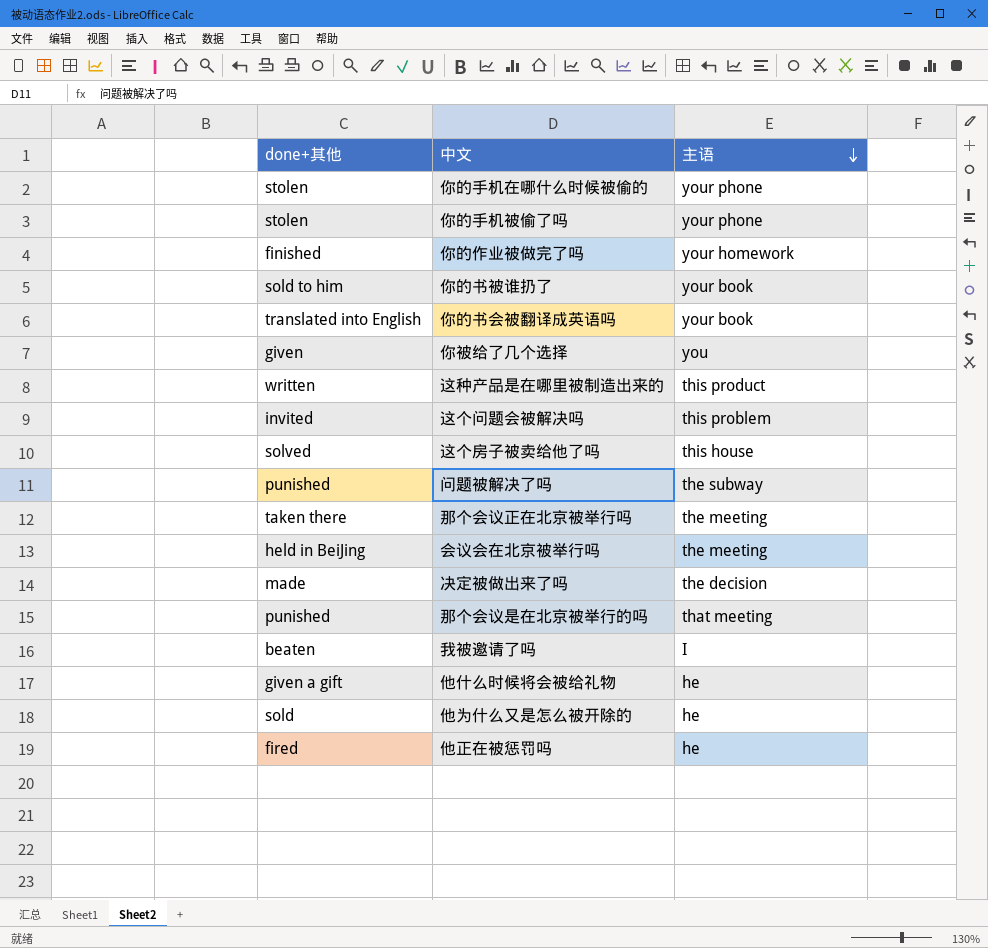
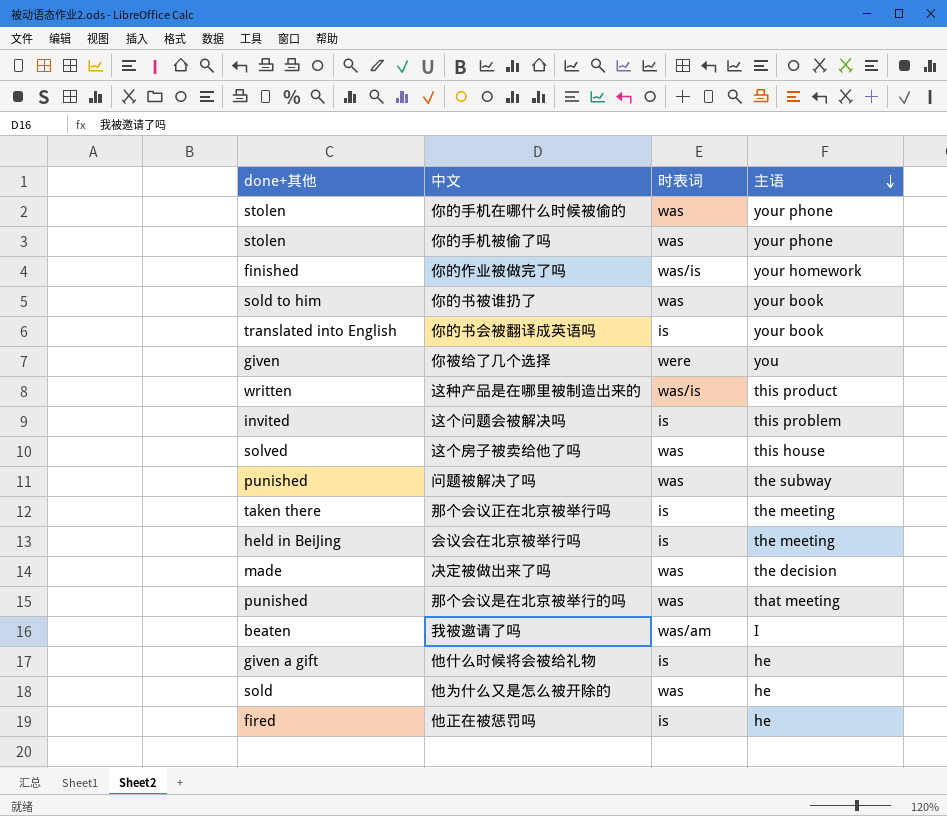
column 时表词 | position: none -> 3

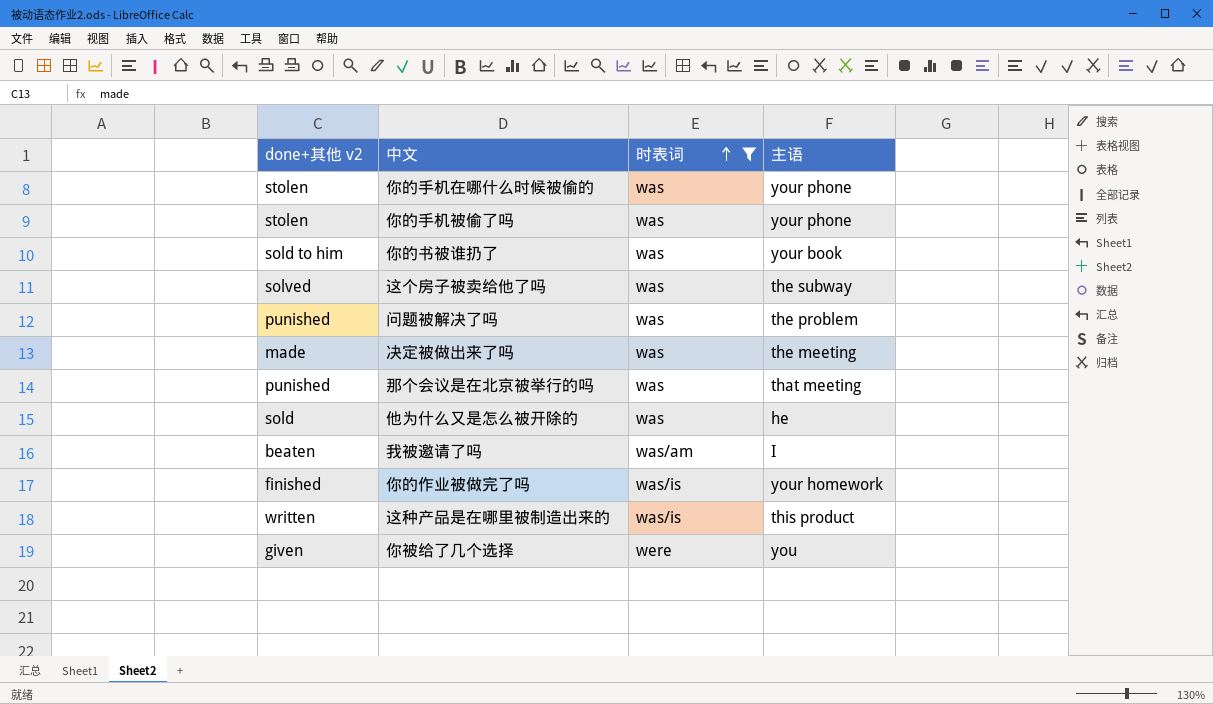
filter: none -> 时表词 != is
row order: 主语 descending -> 时表词 ascending
column name: done+其他 -> done+其他 v2
这个房子被卖给他了吗 | 主语: this house -> the subway
问题被解决了吗 | 主语: the subway -> the problem
决定被做出来了吗 | 主语: the decision -> the meeting

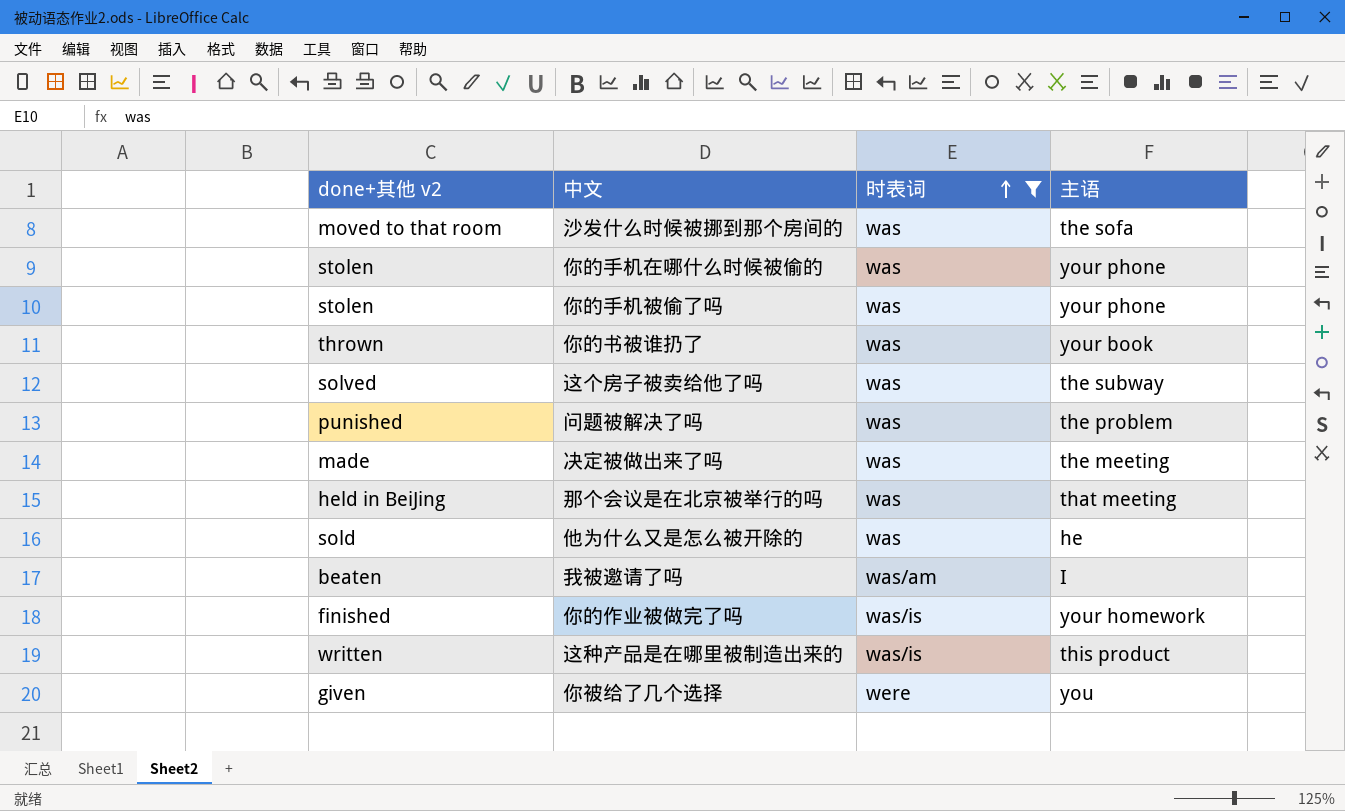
row 沙发什么时候被挪到那个房间的: none -> moved to that room | was | the sofa
你的书被谁扔了 | done+其他 v2: sold to him -> thrown
那个会议是在北京被举行的吗 | done+其他 v2: punished -> held in BeiJing

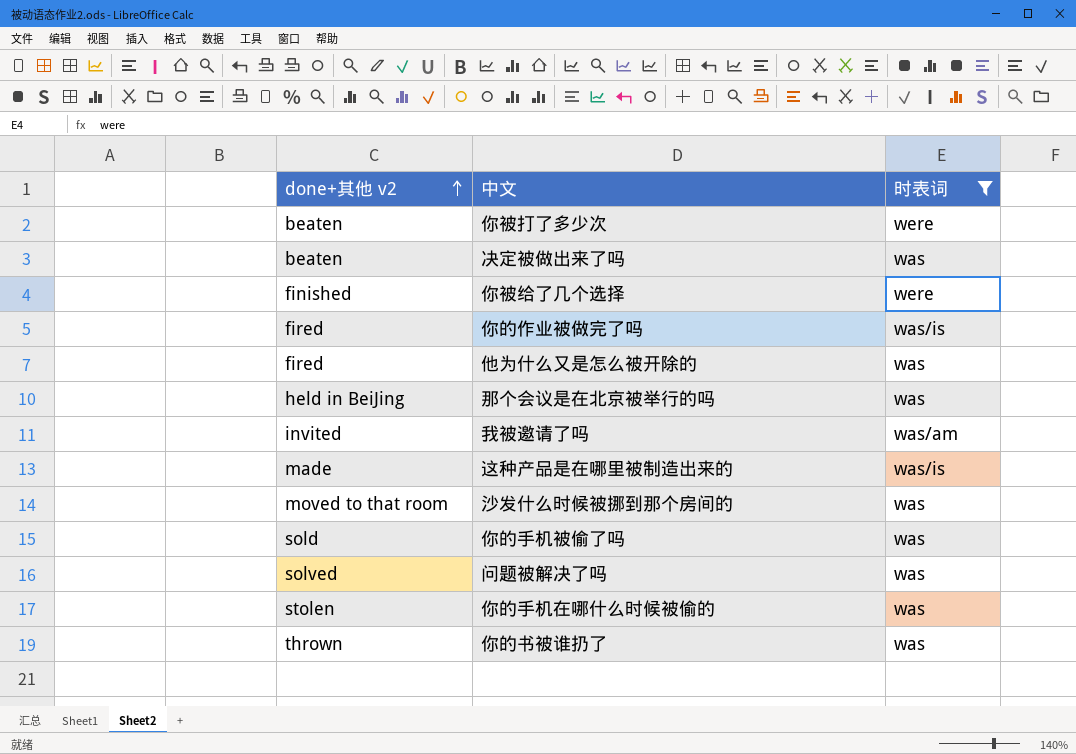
row order: 时表词 ascending -> done+其他 v2 ascending
column 主语 | position: 4 -> none
row 这个房子被卖给他了吗: solved | was | the subway -> none
row 你被打了多少次: none -> beaten | were
决定被做出来了吗 | done+其他 v2: made -> beaten
你被给了几个选择 | done+其他 v2: given -> finished
你的作业被做完了吗 | done+其他 v2: finished -> fired
他为什么又是怎么被开除的 | done+其他 v2: sold -> fired
我被邀请了吗 | done+其他 v2: beaten -> invited
这种产品是在哪里被制造出来的 | done+其他 v2: written -> made
你的手机被偷了吗 | done+其他 v2: stolen -> sold
问题被解决了吗 | done+其他 v2: punished -> solved

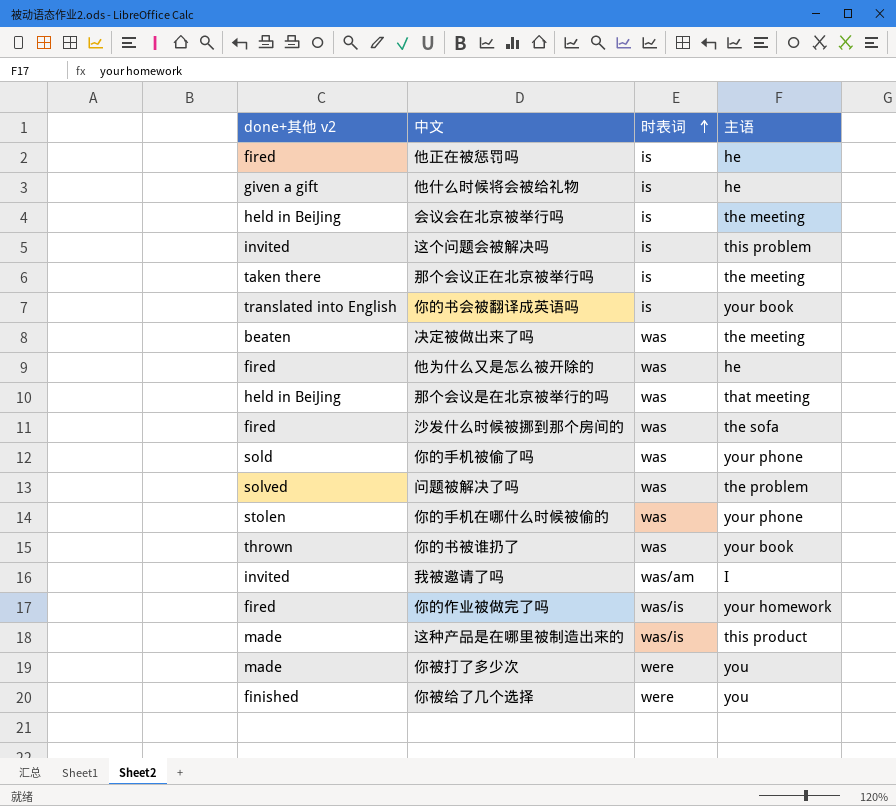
filter: 时表词 != is -> none
row order: done+其他 v2 ascending -> 时表词 ascending
column 主语 | position: none -> 4
沙发什么时候被挪到那个房间的 | done+其他 v2: moved to that room -> fired
你被打了多少次 | done+其他 v2: beaten -> made

